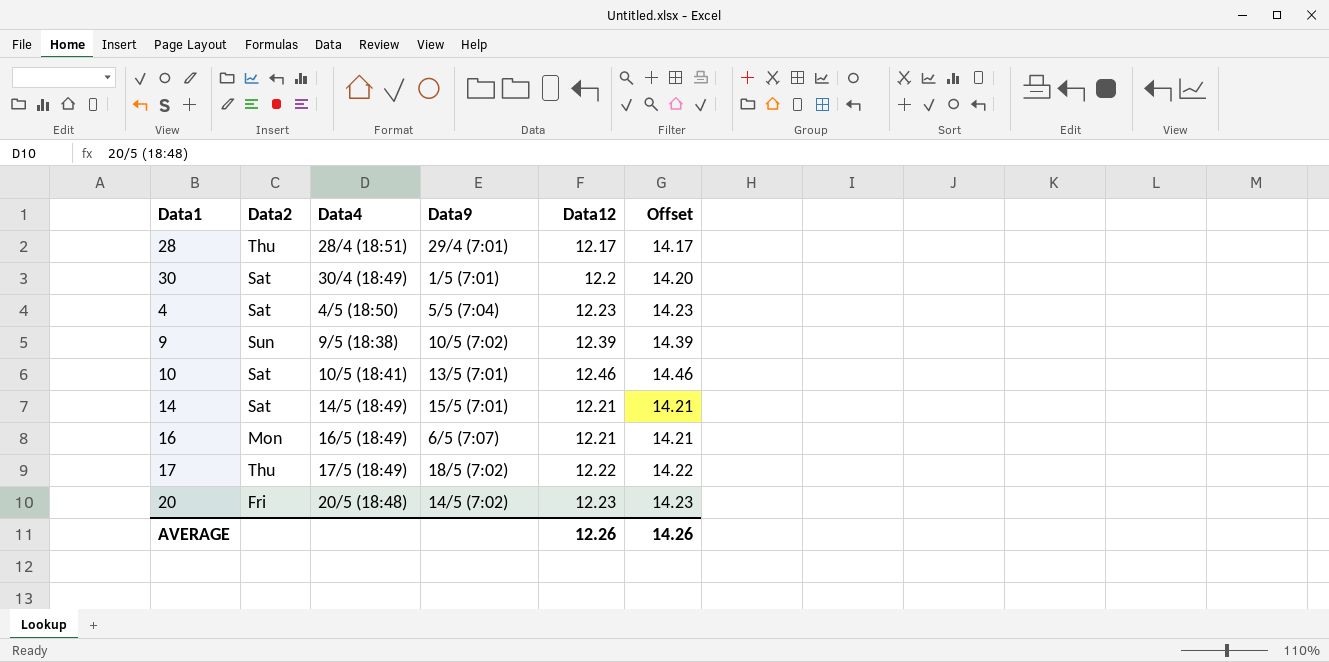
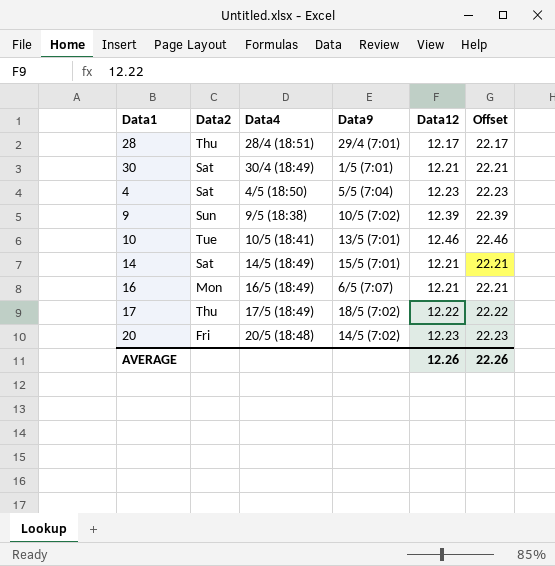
column Offset | formula: [Data12] + 2 -> [Data12] + 10
30 | Data12: 12.2 -> 12.21
10 | Data2: Sat -> Tue
AVERAGE | Offset: 14.26 -> 22.26

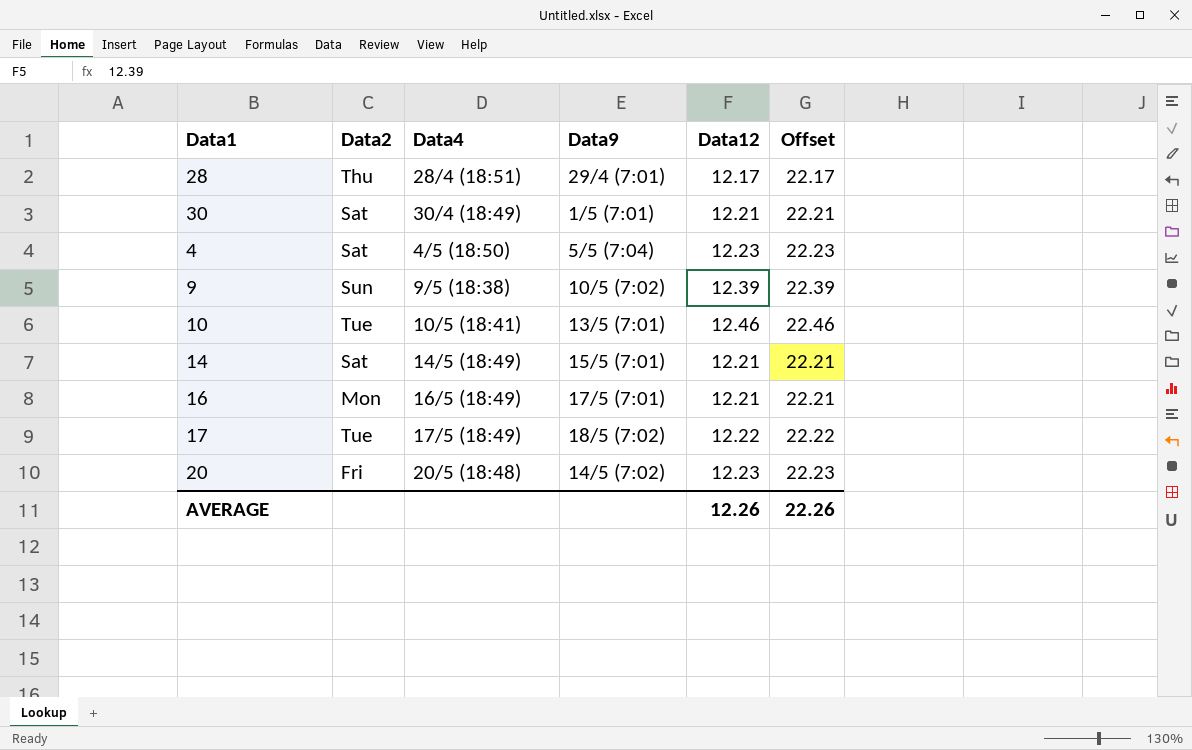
16 | Data9: 6/5 (7:07) -> 17/5 (7:01)
17 | Data2: Thu -> Tue

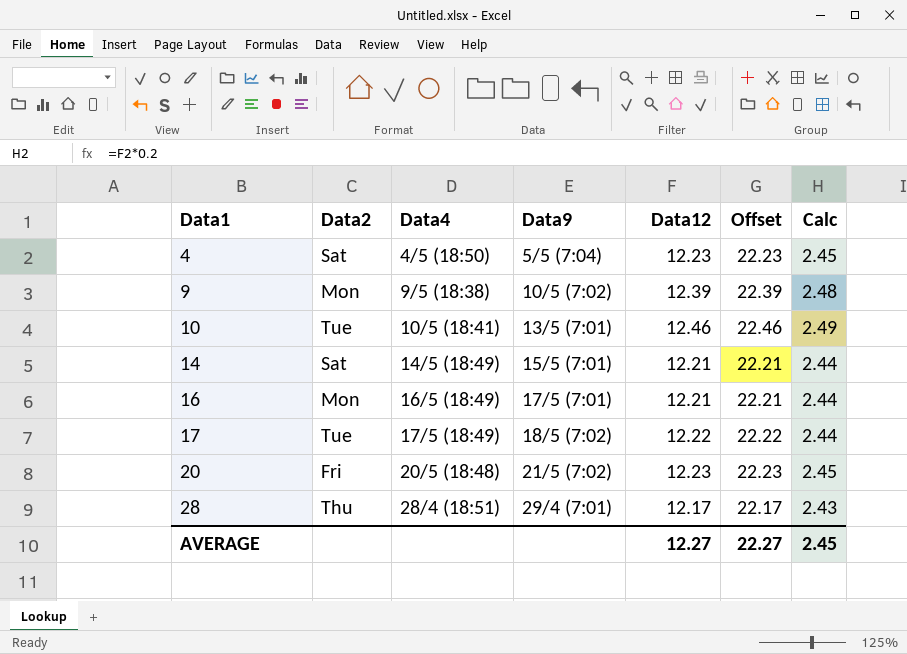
row order: none -> Data1 ascending
column Calc | formula: none -> [Data12] * 0.2
row 30: Sat | 30/4 (18:49) | 1/5 (7:01) | 12.21 | 22.21 -> none
9 | Data2: Sun -> Mon
20 | Data9: 14/5 (7:02) -> 21/5 (7:02)
AVERAGE | Data12: 12.26 -> 12.27
AVERAGE | Offset: 22.26 -> 22.27

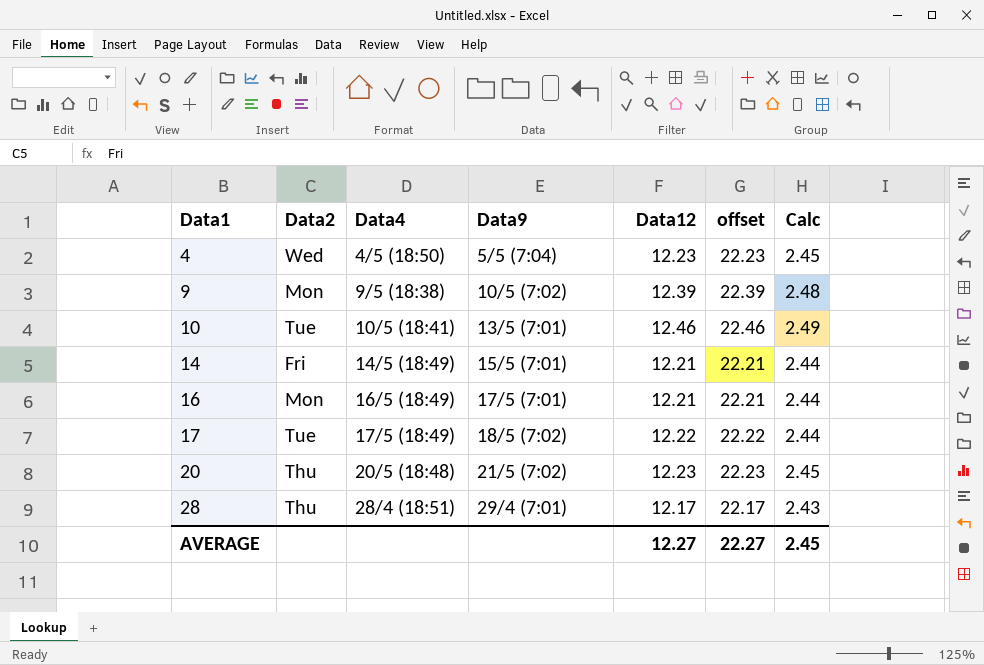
column name: Offset -> offset
4 | Data2: Sat -> Wed
14 | Data2: Sat -> Fri
20 | Data2: Fri -> Thu

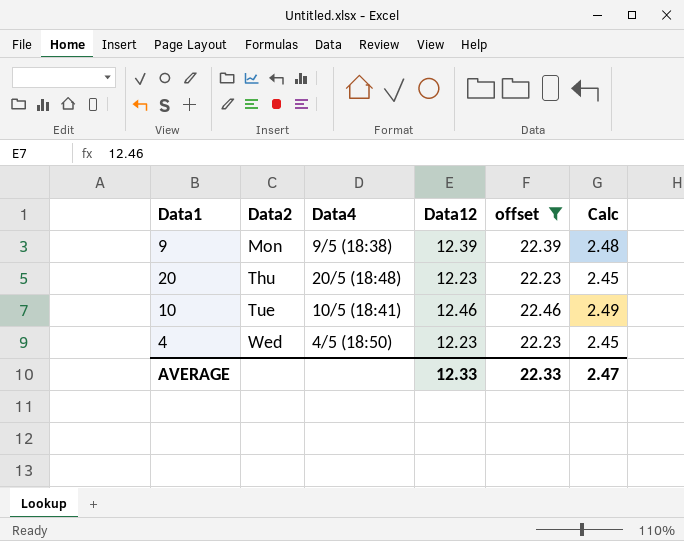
filter: none -> offset >= 22.23
row order: Data1 ascending -> Data2 ascending
column Data9 | position: 4 -> none
AVERAGE | Data12: 12.27 -> 12.33
AVERAGE | offset: 22.27 -> 22.33
AVERAGE | Calc: 2.45 -> 2.47

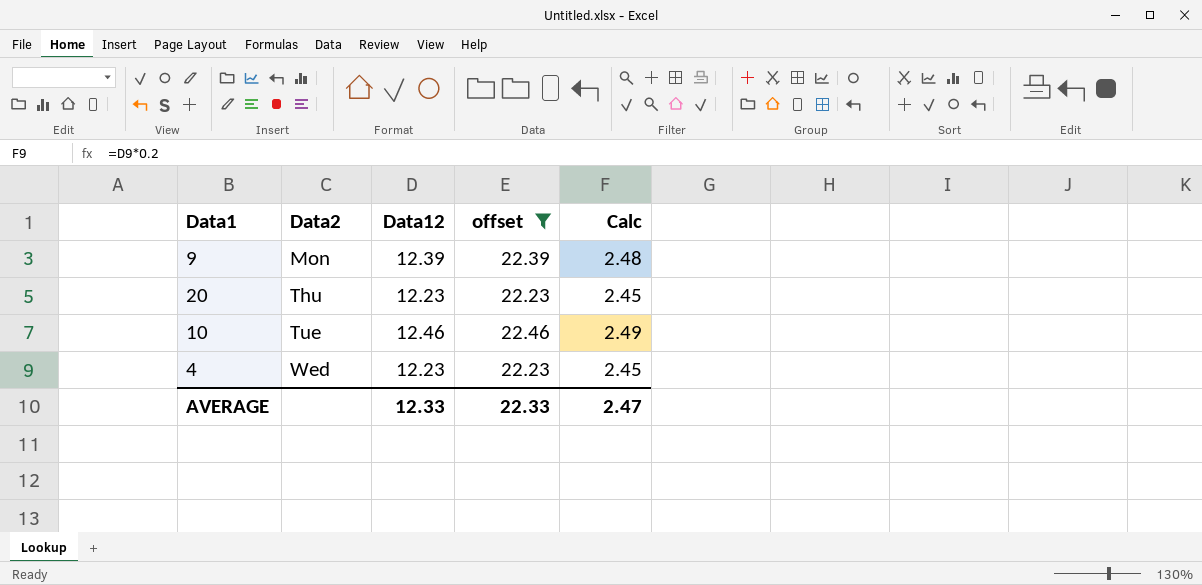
column Data4 | position: 3 -> none

